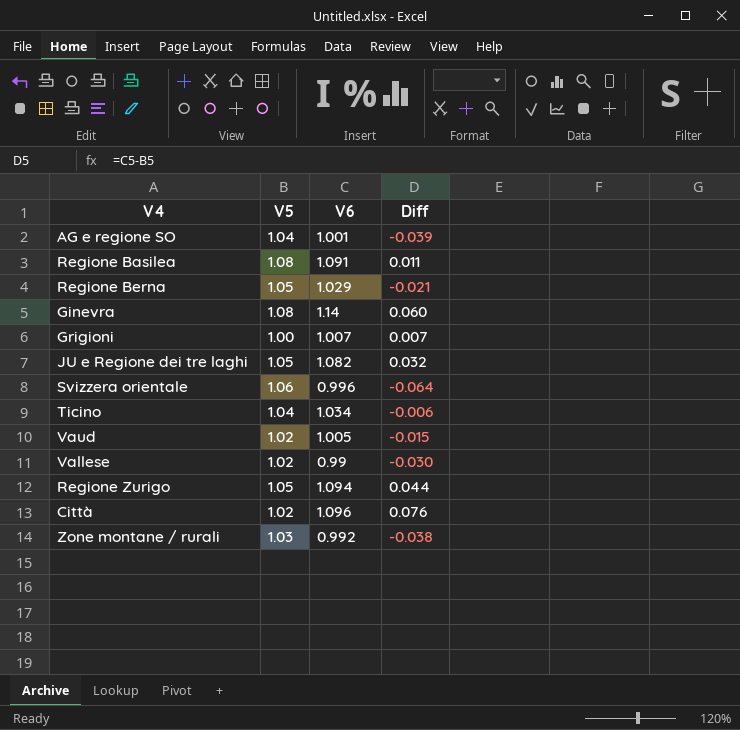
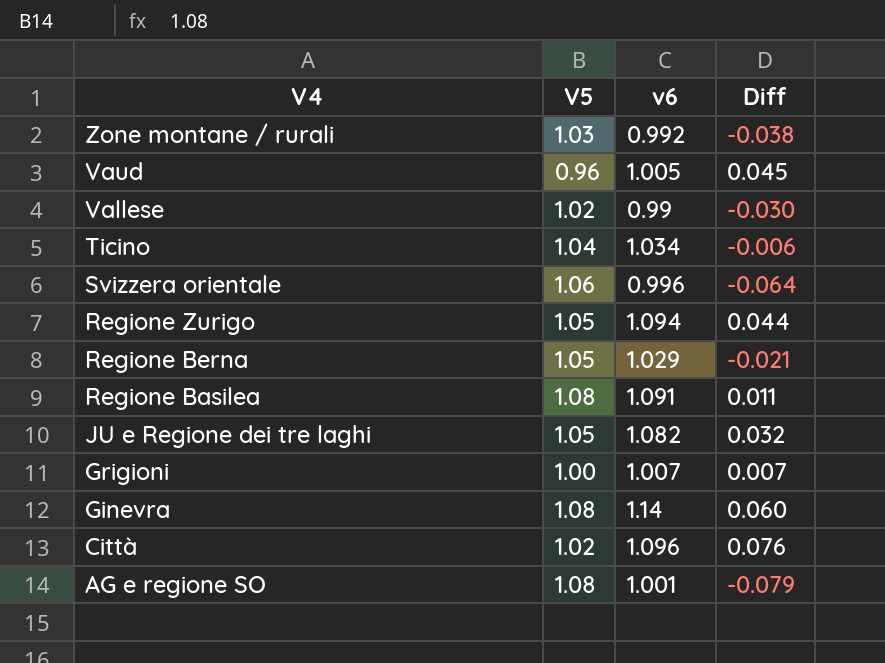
row order: none -> V4 descending
column name: V6 -> v6
Vaud | V5: 1.02 -> 0.96
Vaud | Diff: -0.015 -> 0.045
AG e regione SO | V5: 1.04 -> 1.08
AG e regione SO | Diff: -0.039 -> -0.079

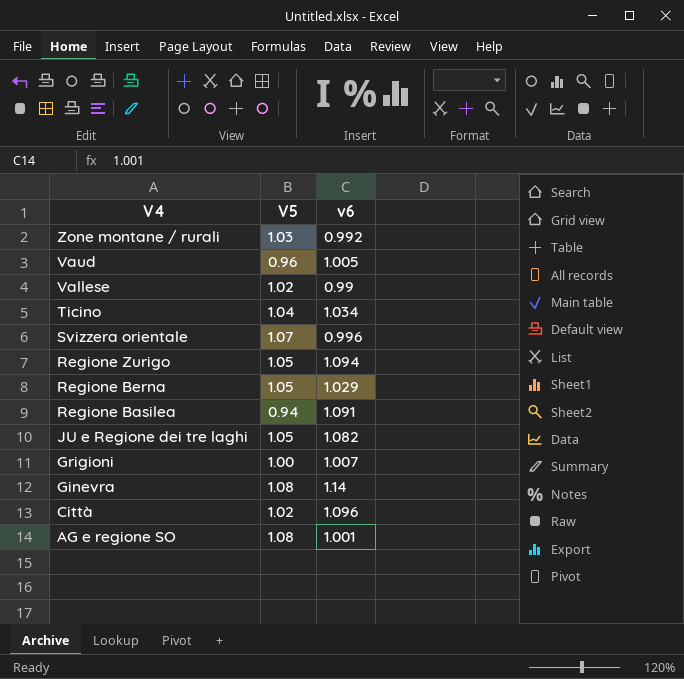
column Diff | formula: [v6] - [V5] -> none
Svizzera orientale | V5: 1.06 -> 1.07
Regione Basilea | V5: 1.08 -> 0.94

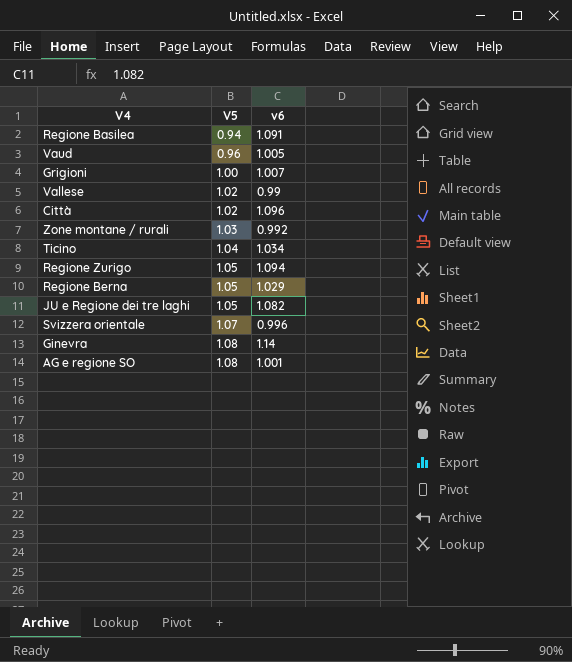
row order: V4 descending -> V5 ascending

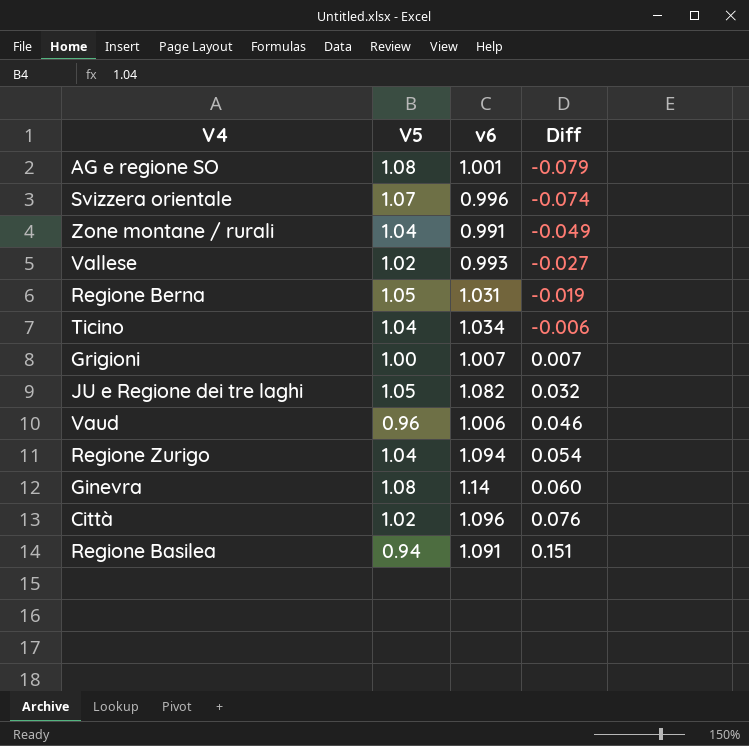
row order: V5 ascending -> Diff ascending
column Diff | formula: none -> [v6] - [V5]
Zone montane / rurali | V5: 1.03 -> 1.04
Zone montane / rurali | v6: 0.992 -> 0.991
Vallese | v6: 0.99 -> 0.993
Regione Berna | v6: 1.029 -> 1.031
Vaud | v6: 1.005 -> 1.006
Regione Zurigo | V5: 1.05 -> 1.04

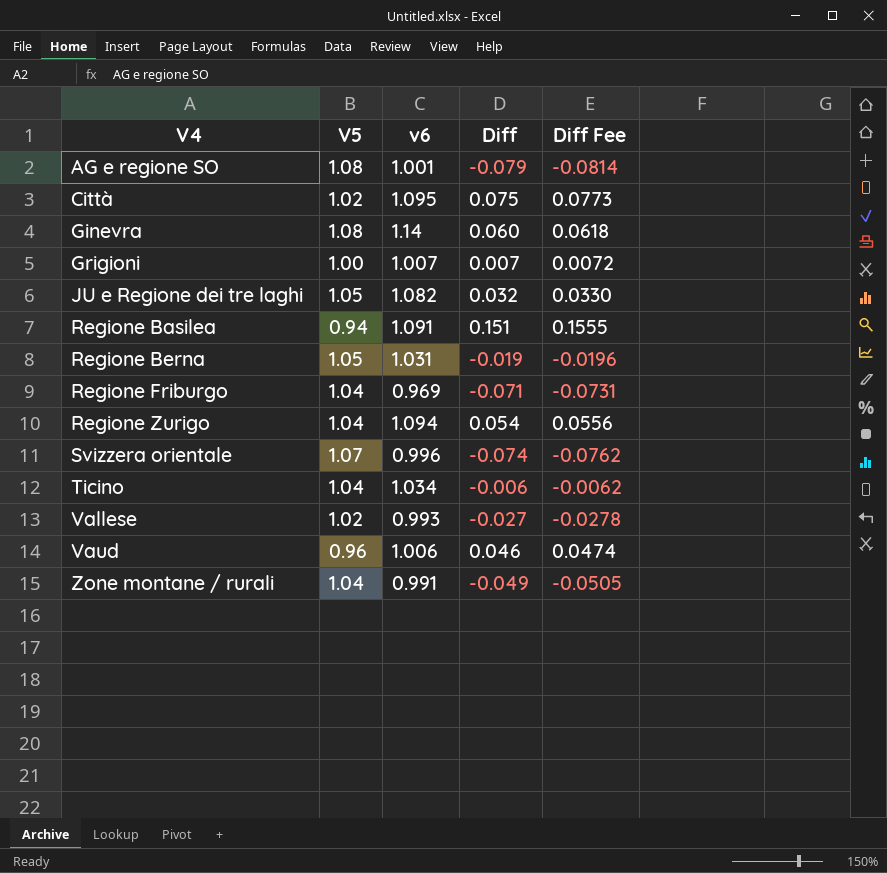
row order: Diff ascending -> V4 ascending
column Diff Fee | formula: none -> [Diff] * 1.03
Città | v6: 1.096 -> 1.095
Città | Diff: 0.076 -> 0.075
row Regione Friburgo: none -> 1.04 | 0.969 | -0.071 | -0.0731

